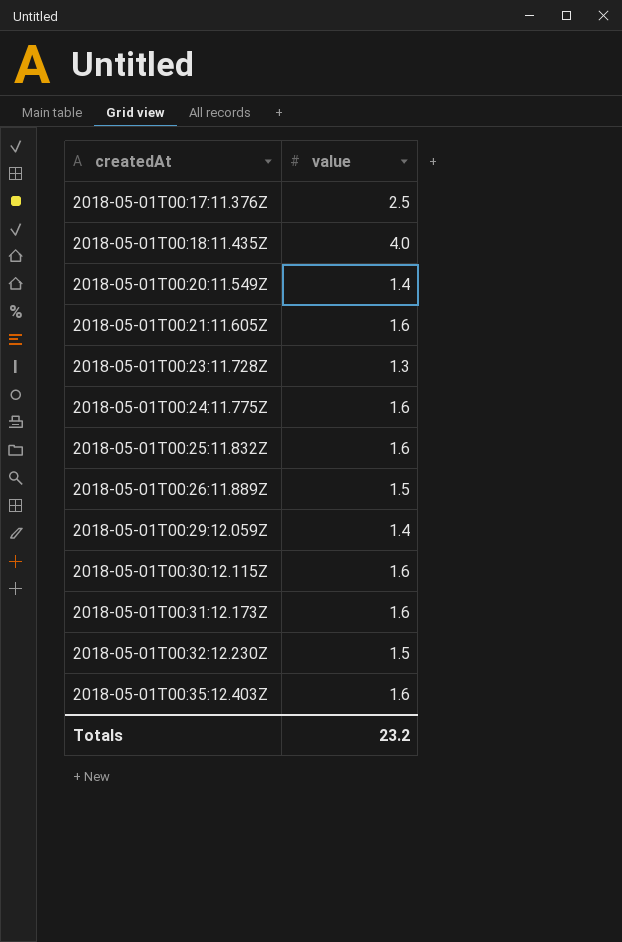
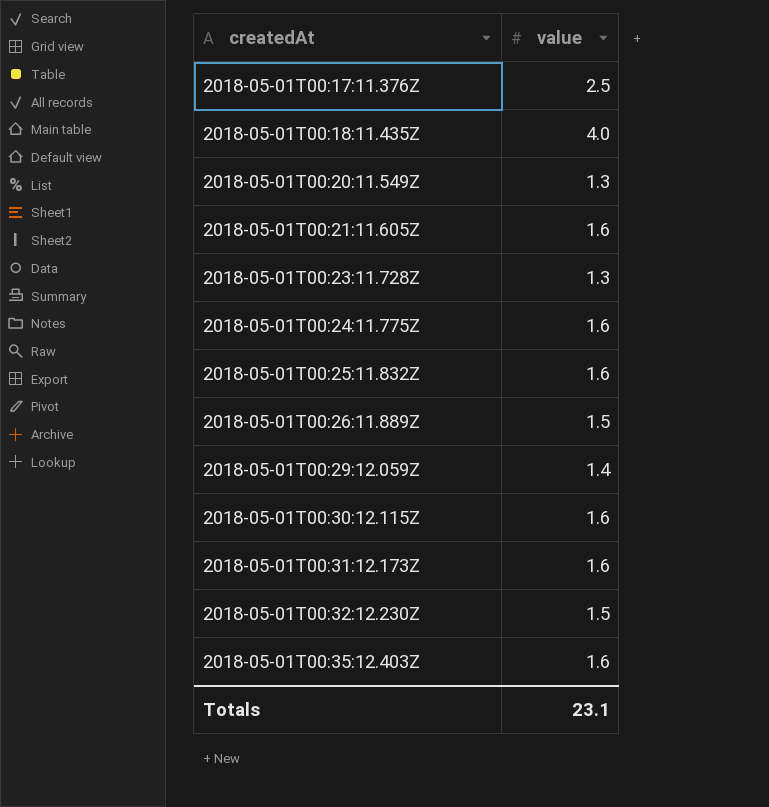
2018-05-01T00:20:11.549Z | value: 1.4 -> 1.3
Totals | value: 23.2 -> 23.1

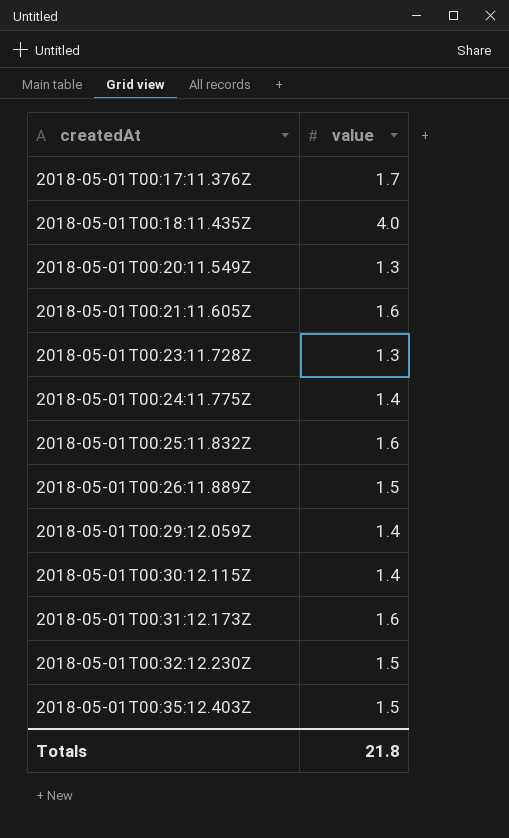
2018-05-01T00:17:11.376Z | value: 2.5 -> 1.7
2018-05-01T00:24:11.775Z | value: 1.6 -> 1.4
2018-05-01T00:30:12.115Z | value: 1.6 -> 1.4
2018-05-01T00:35:12.403Z | value: 1.6 -> 1.5
Totals | value: 23.1 -> 21.8

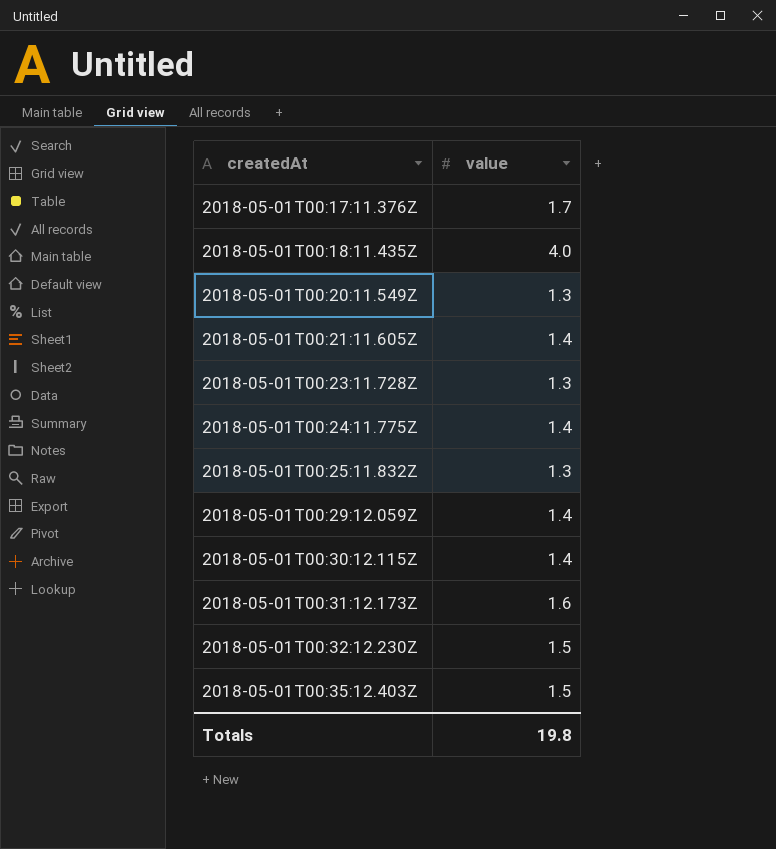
row 2018-05-01T00:26:11.889Z: 1.5 -> none
2018-05-01T00:21:11.605Z | value: 1.6 -> 1.4
2018-05-01T00:25:11.832Z | value: 1.6 -> 1.3
Totals | value: 21.8 -> 19.8

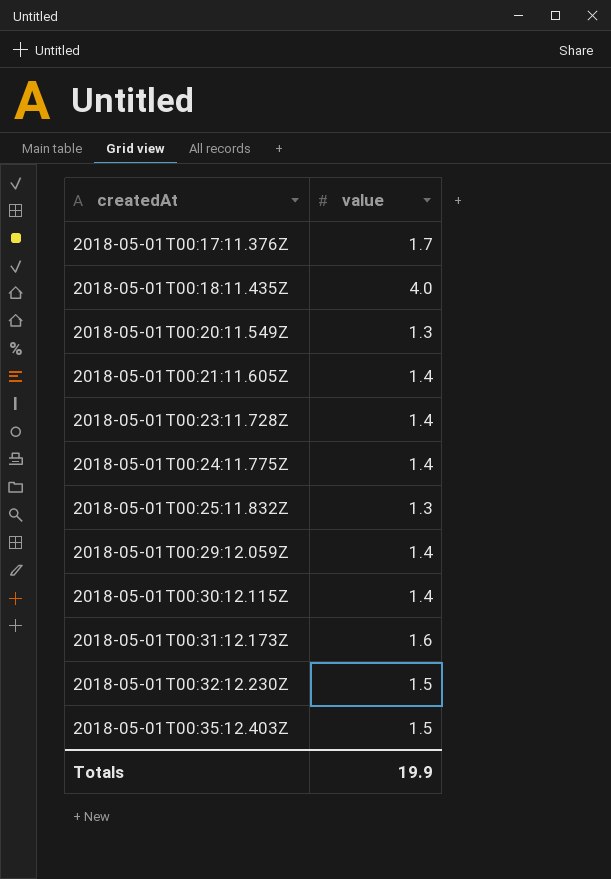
2018-05-01T00:23:11.728Z | value: 1.3 -> 1.4
Totals | value: 19.8 -> 19.9

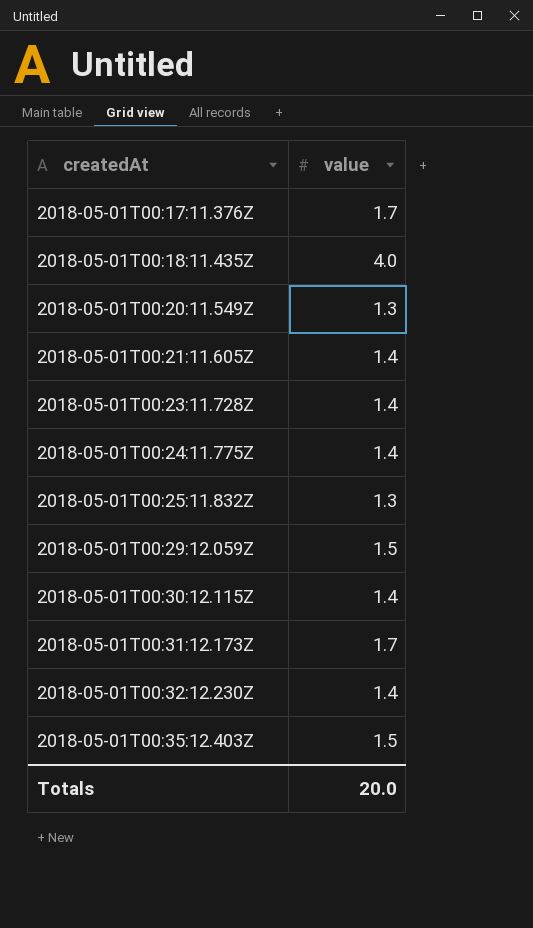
2018-05-01T00:29:12.059Z | value: 1.4 -> 1.5
2018-05-01T00:31:12.173Z | value: 1.6 -> 1.7
2018-05-01T00:32:12.230Z | value: 1.5 -> 1.4
Totals | value: 19.9 -> 20.0

